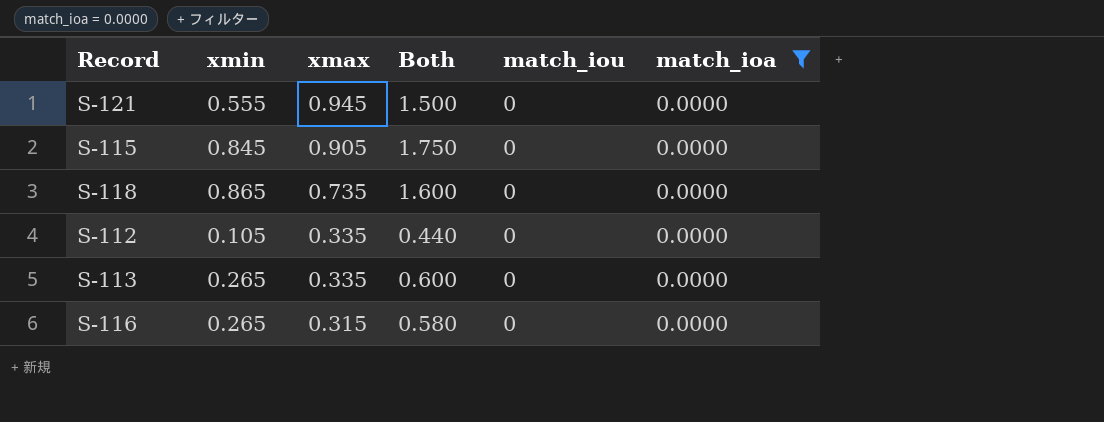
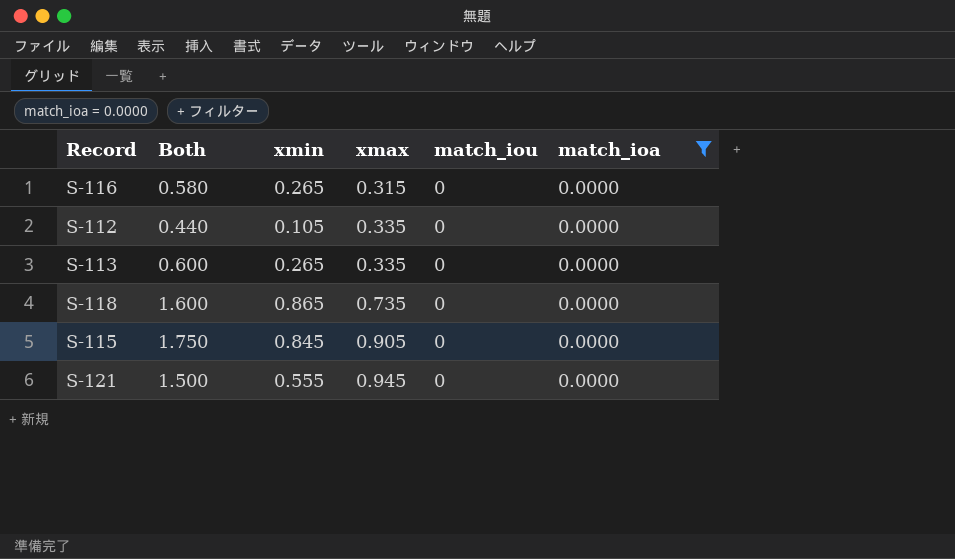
row order: xmax descending -> xmax ascending
column Both | position: 4 -> 2

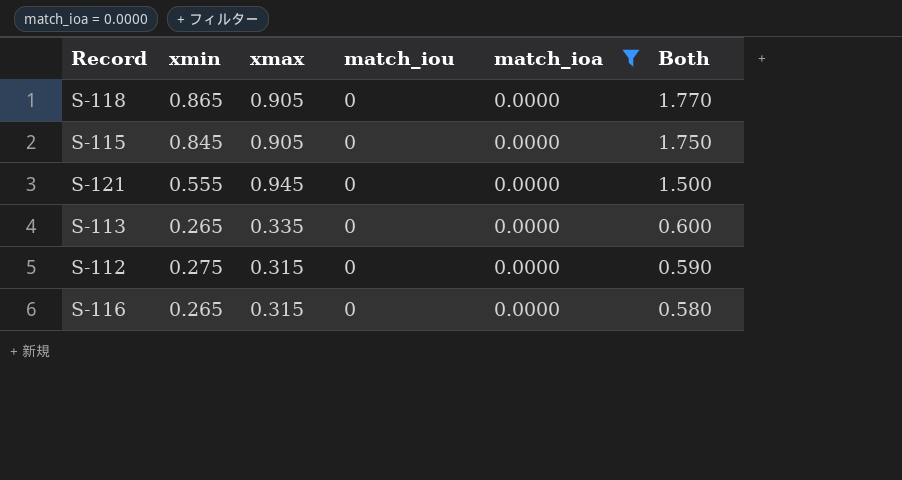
row order: xmax ascending -> Both descending
column Both | position: 2 -> 6
S-118 | xmax: 0.735 -> 0.905
S-118 | Both: 1.600 -> 1.770
S-112 | xmin: 0.105 -> 0.275
S-112 | xmax: 0.335 -> 0.315
S-112 | Both: 0.440 -> 0.590

